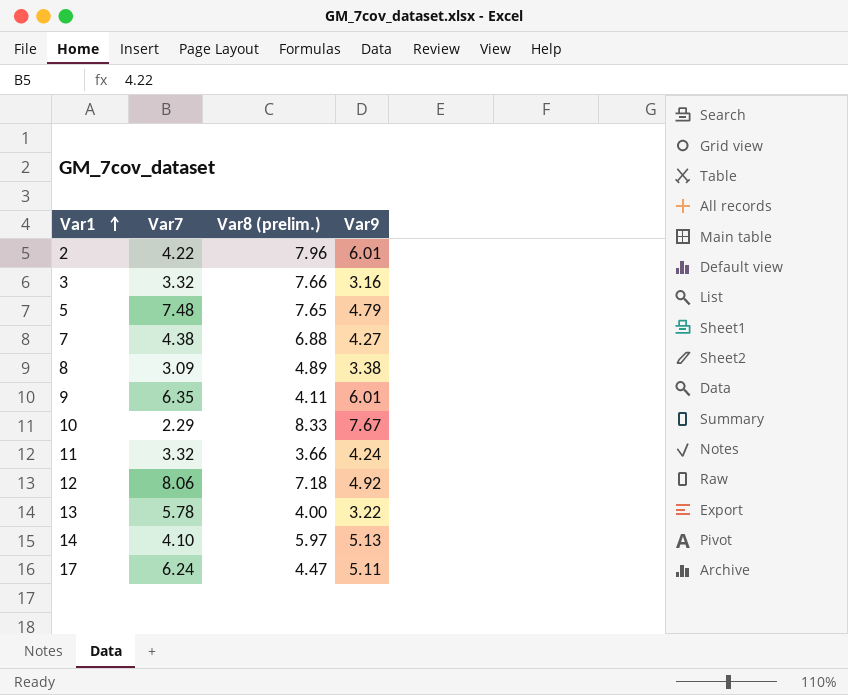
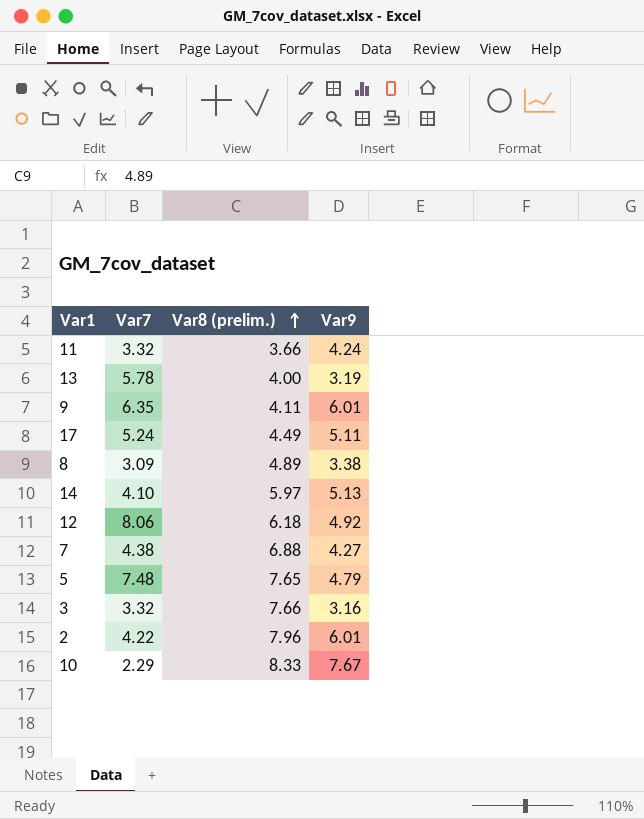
row order: Var1 ascending -> Var8 (prelim.) ascending
13 | Var9: 3.22 -> 3.19
17 | Var7: 6.24 -> 5.24
17 | Var8 (prelim.): 4.47 -> 4.49
12 | Var8 (prelim.): 7.18 -> 6.18

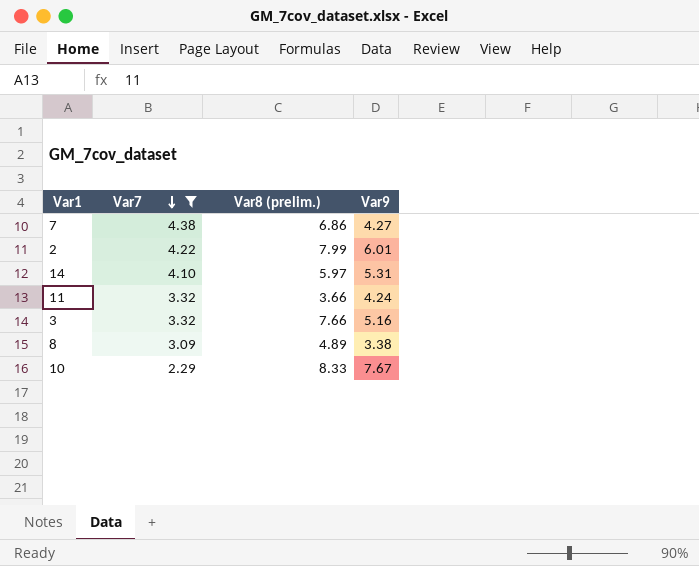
filter: none -> Var7 <= 4.38
row order: Var8 (prelim.) ascending -> Var7 descending
7 | Var8 (prelim.): 6.88 -> 6.86
2 | Var8 (prelim.): 7.96 -> 7.99
14 | Var9: 5.13 -> 5.31
3 | Var9: 3.16 -> 5.16

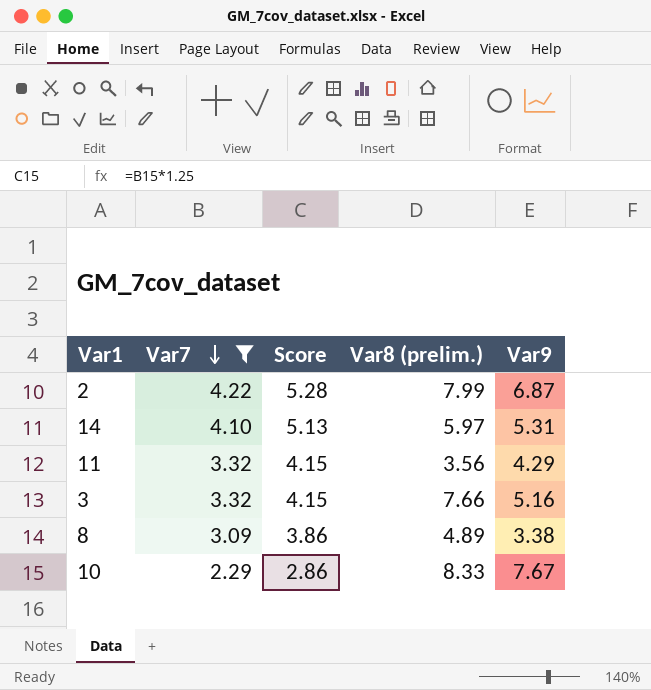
column Score | formula: none -> [Var7] * 1.25
row 7: 4.38 | 6.86 | 4.27 -> none
2 | Var9: 6.01 -> 6.87
11 | Var8 (prelim.): 3.66 -> 3.56
11 | Var9: 4.24 -> 4.29

